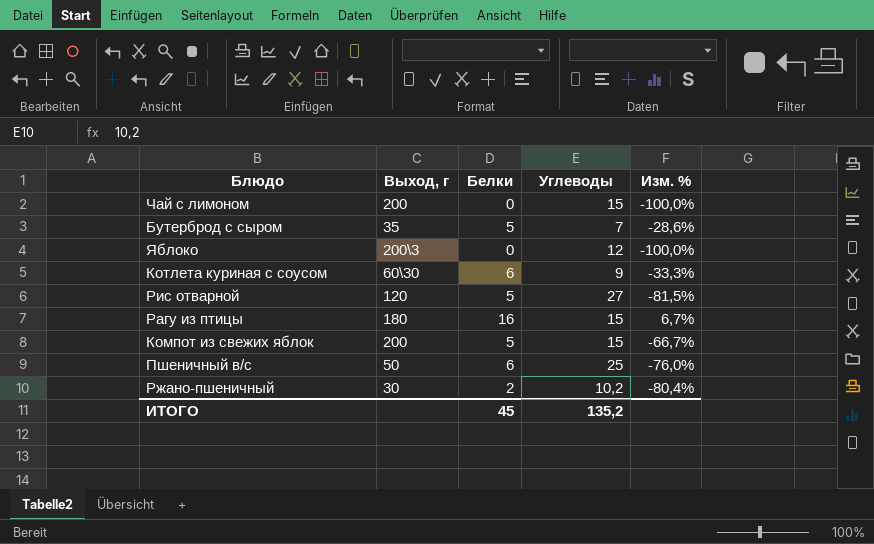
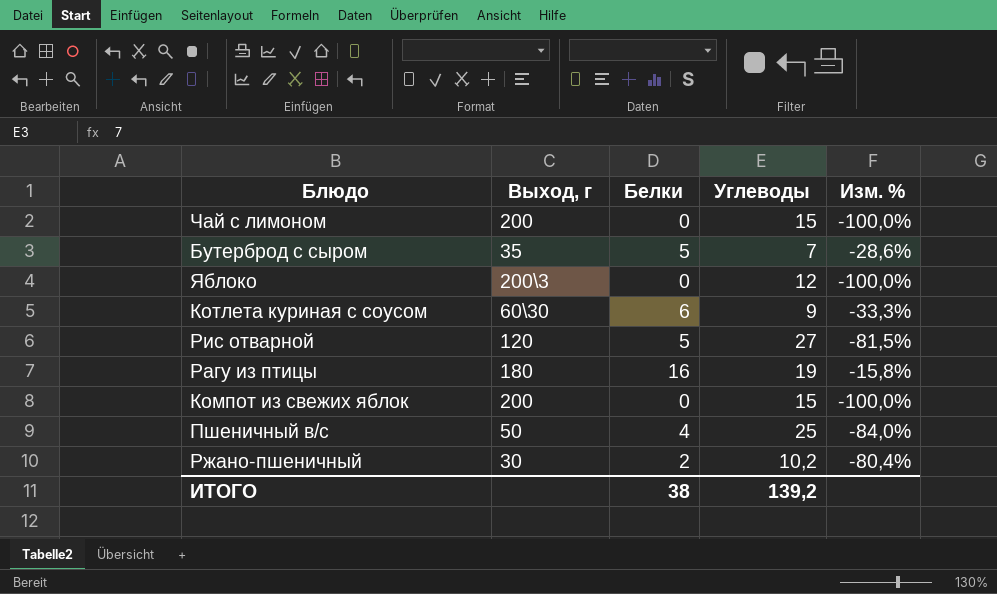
Рагу из птицы | Углеводы: 15 -> 19
Рагу из птицы | Изм. %: 6,7% -> -15,8%
Компот из свежих яблок | Белки: 5 -> 0
Компот из свежих яблок | Изм. %: -66,7% -> -100,0%
Пшеничный в/с | Белки: 6 -> 4
Пшеничный в/с | Изм. %: -76,0% -> -84,0%
ИТОГО | Белки: 45 -> 38
ИТОГО | Углеводы: 135,2 -> 139,2

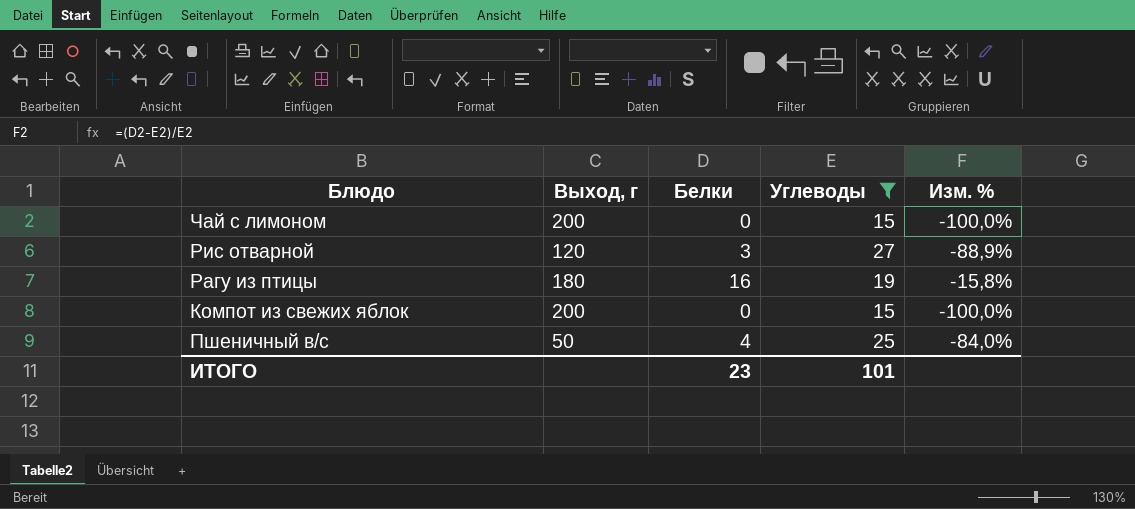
filter: none -> Углеводы >= 15
Рис отварной | Белки: 5 -> 3
Рис отварной | Изм. %: -81,5% -> -88,9%
ИТОГО | Белки: 38 -> 23
ИТОГО | Углеводы: 139,2 -> 101

